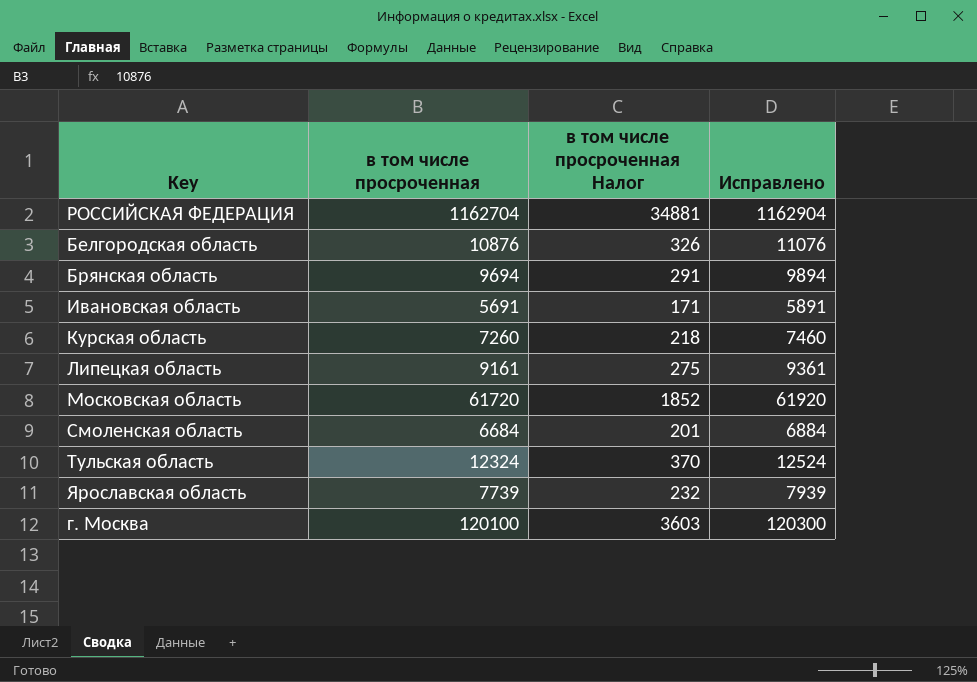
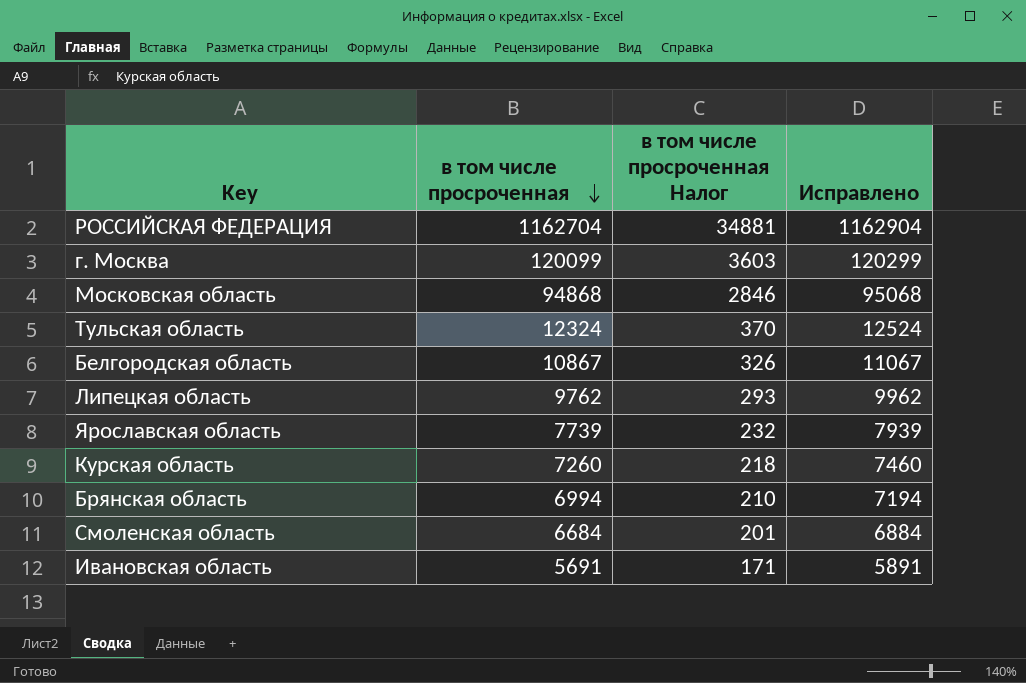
row order: none -> в том числе просроченная descending
г. Москва | в том числе просроченная: 120100 -> 120099
г. Москва | Исправлено: 120300 -> 120299
Московская область | в том числе просроченная: 61720 -> 94868
Московская область | в том числе просроченная Налог: 1852 -> 2846
Московская область | Исправлено: 61920 -> 95068
Белгородская область | в том числе просроченная: 10876 -> 10867
Белгородская область | Исправлено: 11076 -> 11067
Липецкая область | в том числе просроченная: 9161 -> 9762
Липецкая область | в том числе просроченная Налог: 275 -> 293
Липецкая область | Исправлено: 9361 -> 9962
Брянская область | в том числе просроченная: 9694 -> 6994
Брянская область | в том числе просроченная Налог: 291 -> 210
Брянская область | Исправлено: 9894 -> 7194

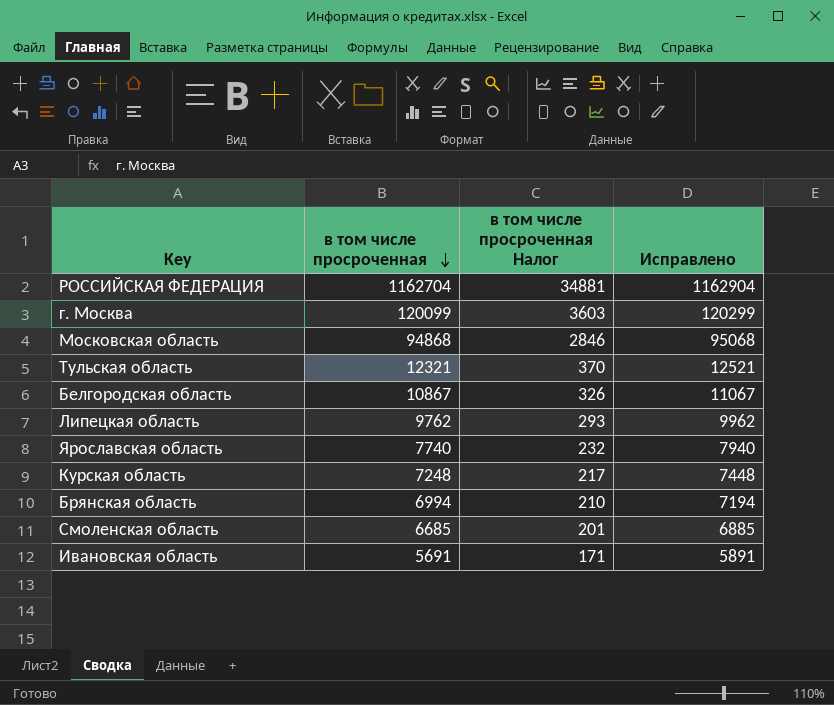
Тульская область | в том числе просроченная: 12324 -> 12321
Тульская область | Исправлено: 12524 -> 12521
Ярославская область | в том числе просроченная: 7739 -> 7740
Ярославская область | Исправлено: 7939 -> 7940
Курская область | в том числе просроченная: 7260 -> 7248
Курская область | в том числе просроченная Налог: 218 -> 217
Курская область | Исправлено: 7460 -> 7448
Смоленская область | в том числе просроченная: 6684 -> 6685
Смоленская область | Исправлено: 6884 -> 6885

